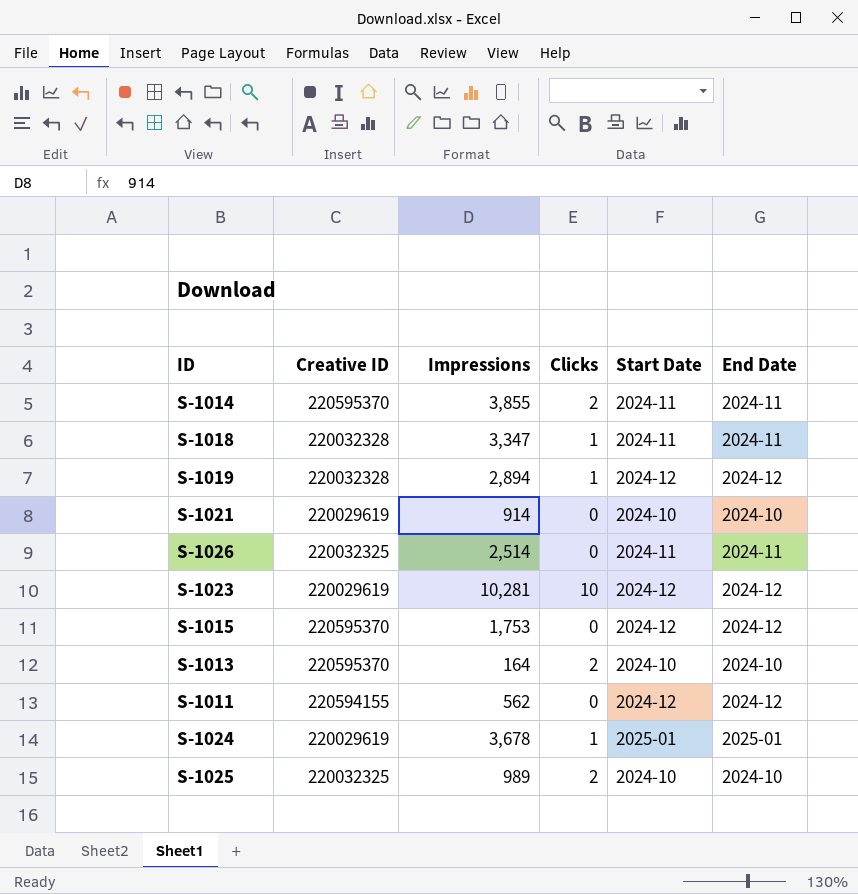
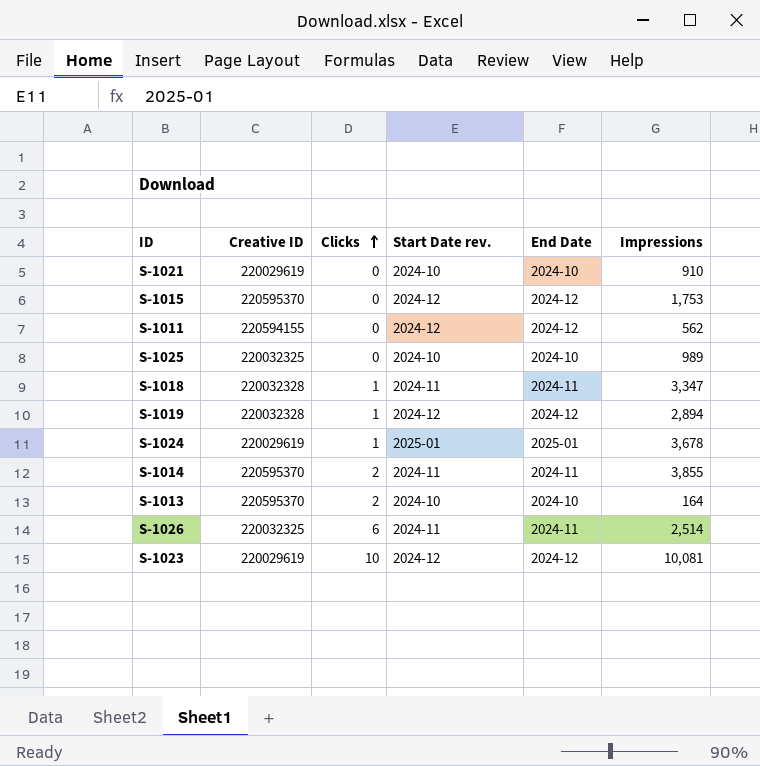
row order: none -> Clicks ascending
column name: Start Date -> Start Date rev.
column Impressions | position: 3 -> 6
S-1021 | Impressions: 914 -> 910
S-1025 | Clicks: 2 -> 0
S-1026 | Clicks: 0 -> 6
S-1023 | Impressions: 10,281 -> 10,081

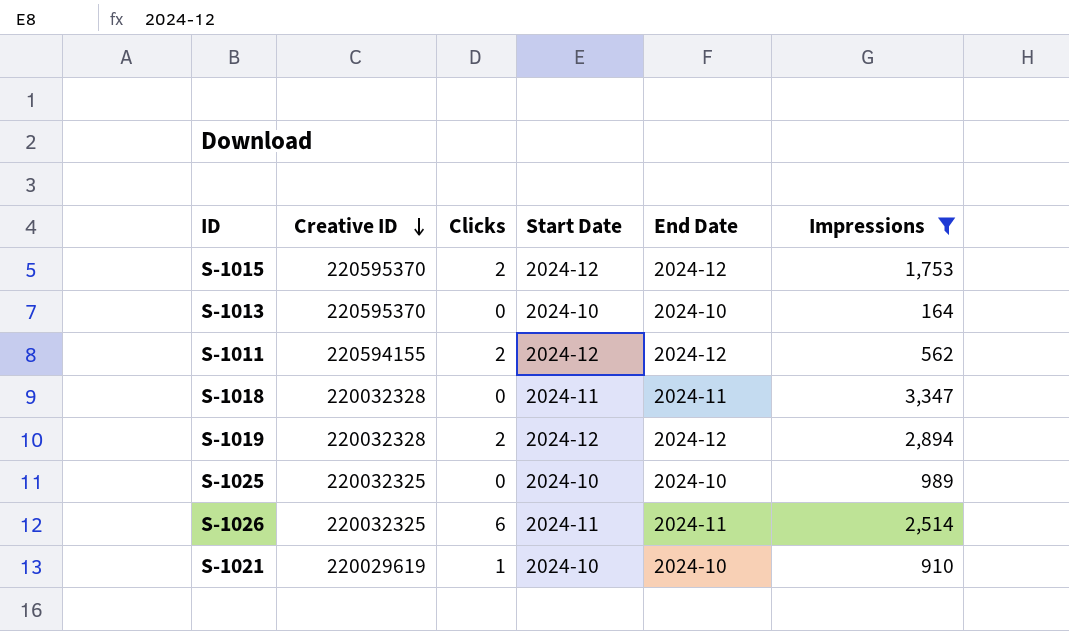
filter: none -> Impressions <= 3,347
row order: Clicks ascending -> Creative ID descending
column name: Start Date rev. -> Start Date
S-1015 | Clicks: 0 -> 2
S-1013 | Clicks: 2 -> 0
S-1011 | Clicks: 0 -> 2
S-1018 | Clicks: 1 -> 0
S-1019 | Clicks: 1 -> 2
S-1021 | Clicks: 0 -> 1

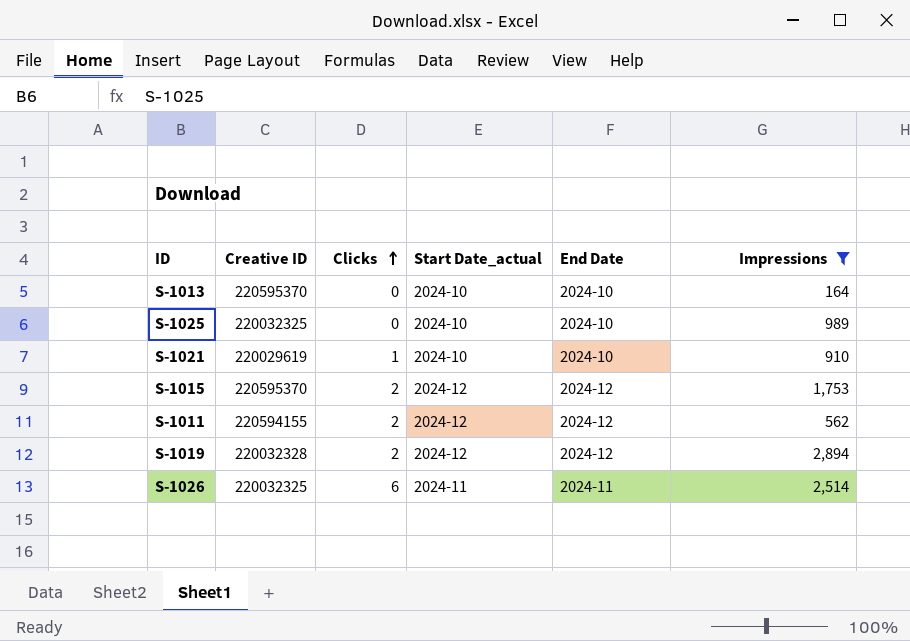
row order: Creative ID descending -> Clicks ascending
column name: Start Date -> Start Date_actual
row S-1018: 220032328 | 0 | 2024-11 | 2024-11 | 3,347 -> none

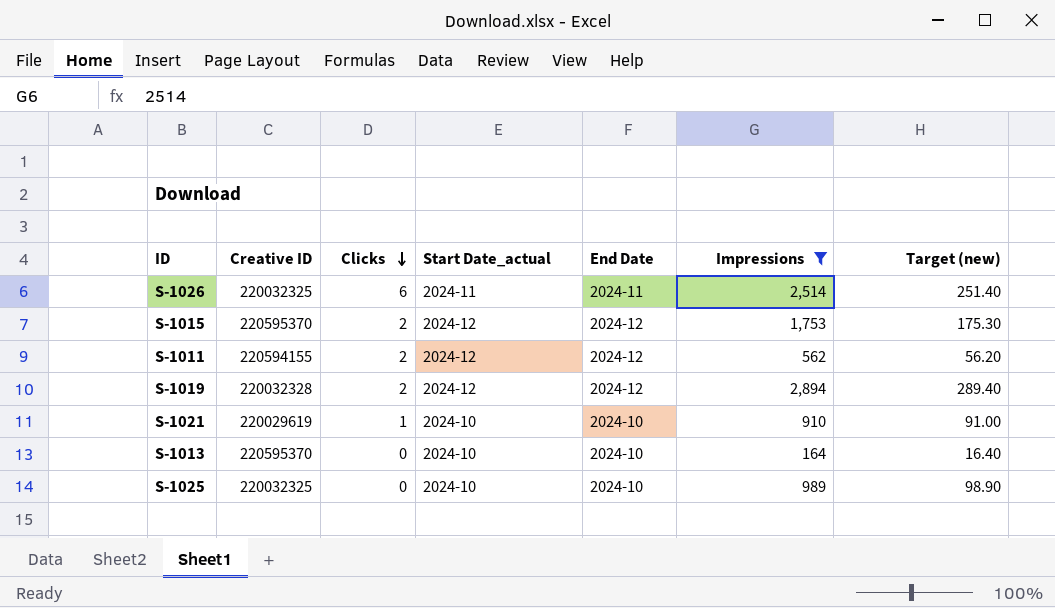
row order: Clicks ascending -> Clicks descending
column Target (new) | formula: none -> [Impressions] * 0.1

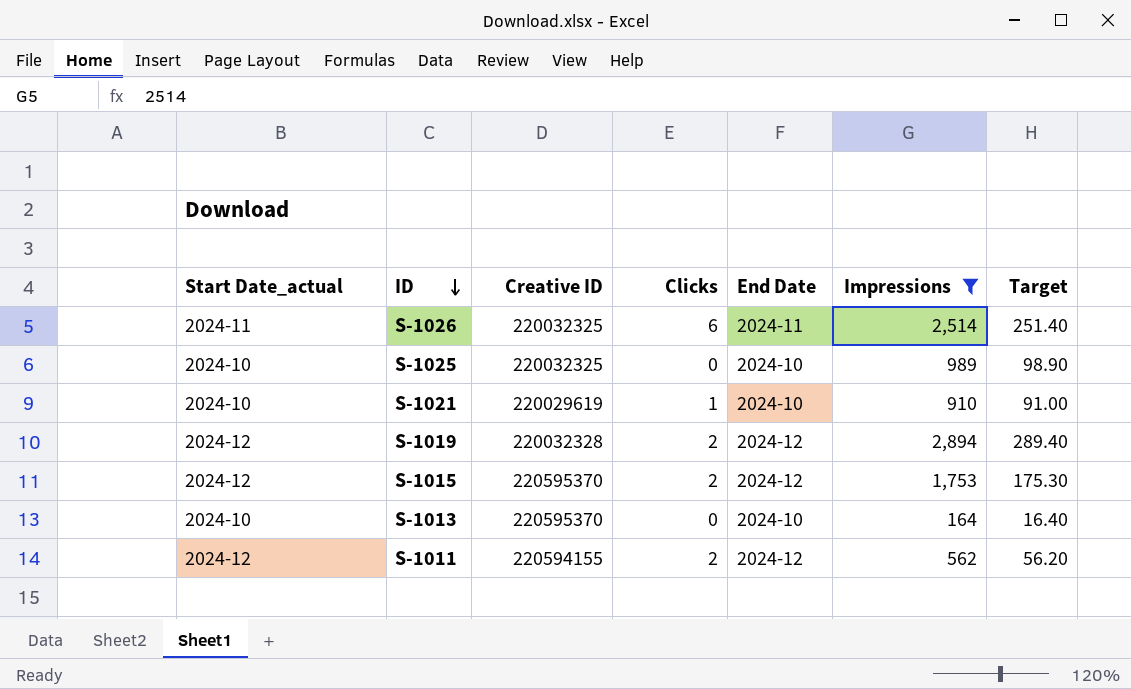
row order: Clicks descending -> ID descending
column Start Date_actual | position: 4 -> 1
column name: Target (new) -> Target

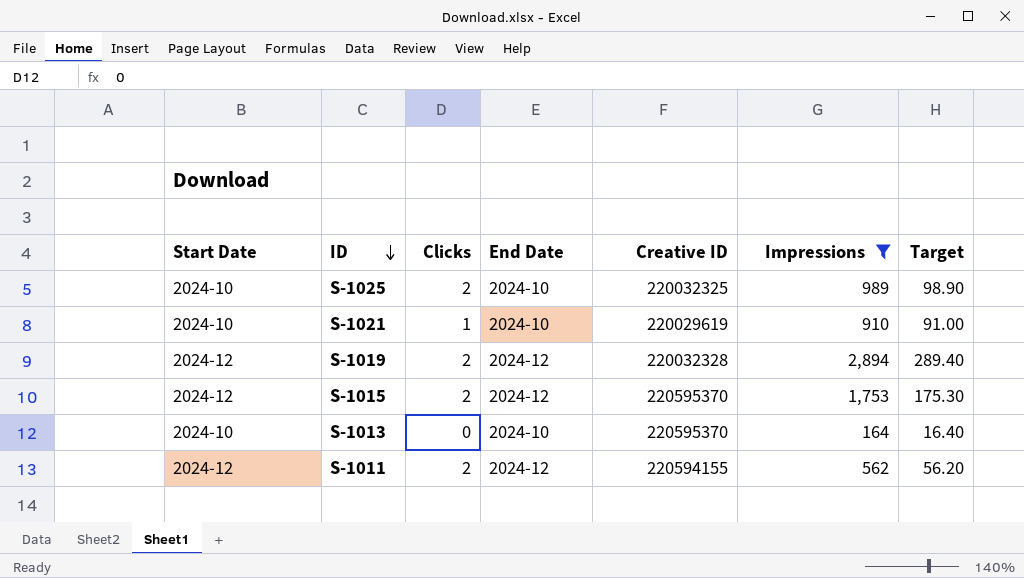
column name: Start Date_actual -> Start Date
column Creative ID | position: 3 -> 5
row S-1026: 2024-11 | 220032325 | 6 | 2024-11 | 2,514 | 251.40 -> none
S-1025 | Clicks: 0 -> 2

